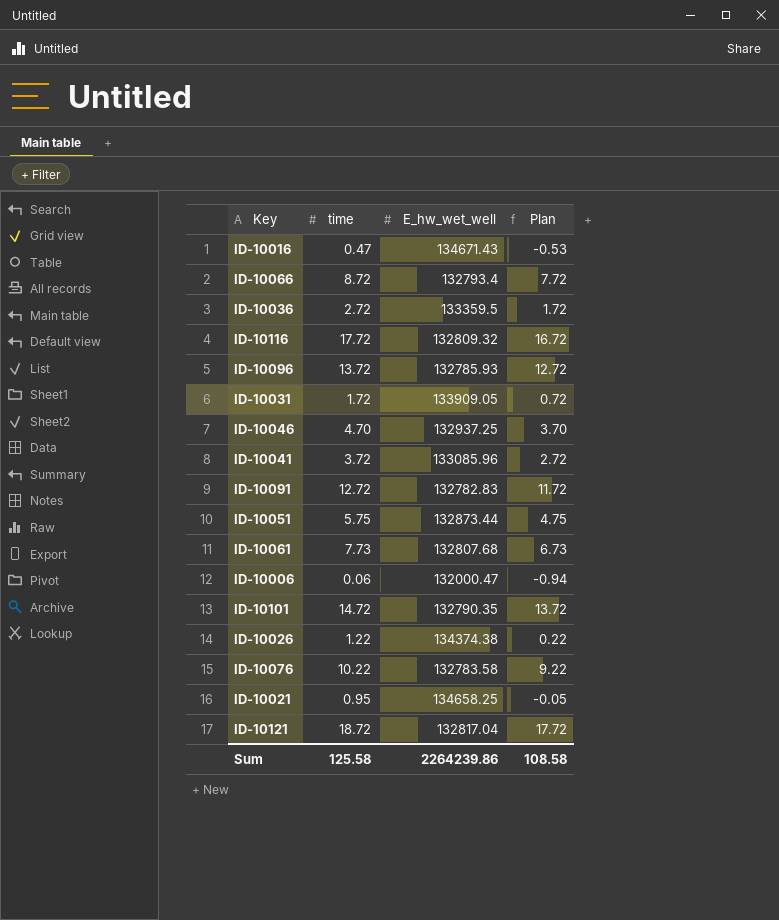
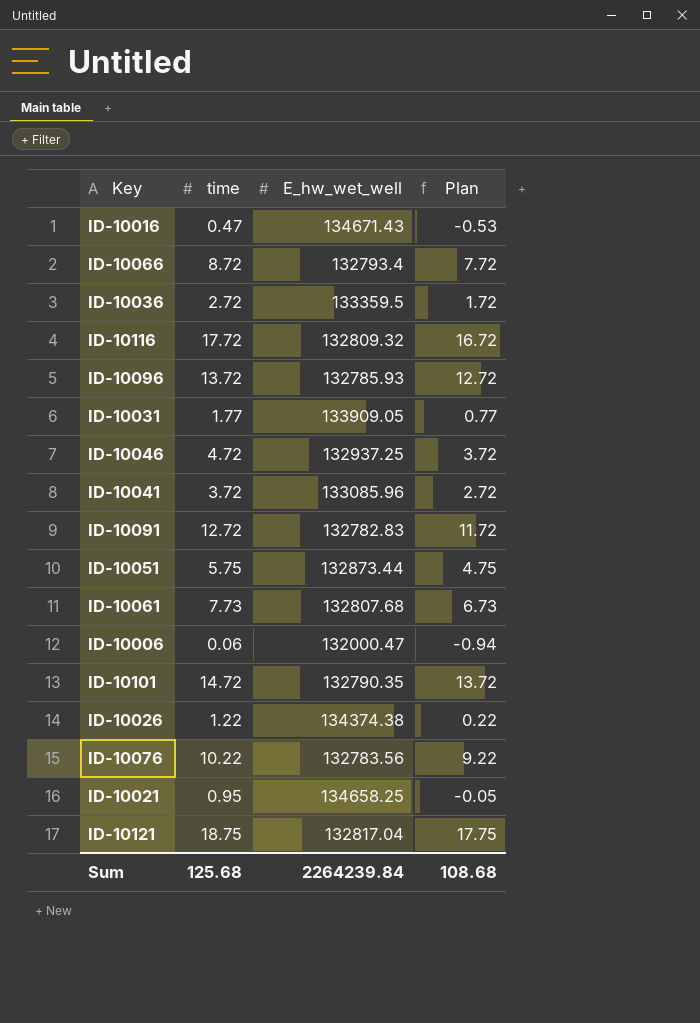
ID-10031 | time: 1.72 -> 1.77
ID-10031 | Plan: 0.72 -> 0.77
ID-10046 | time: 4.70 -> 4.72
ID-10046 | Plan: 3.70 -> 3.72
ID-10076 | E_hw_wet_well: 132783.58 -> 132783.56
ID-10121 | time: 18.72 -> 18.75
ID-10121 | Plan: 17.72 -> 17.75
Sum | time: 125.58 -> 125.68
Sum | E_hw_wet_well: 2264239.86 -> 2264239.84
Sum | Plan: 108.58 -> 108.68

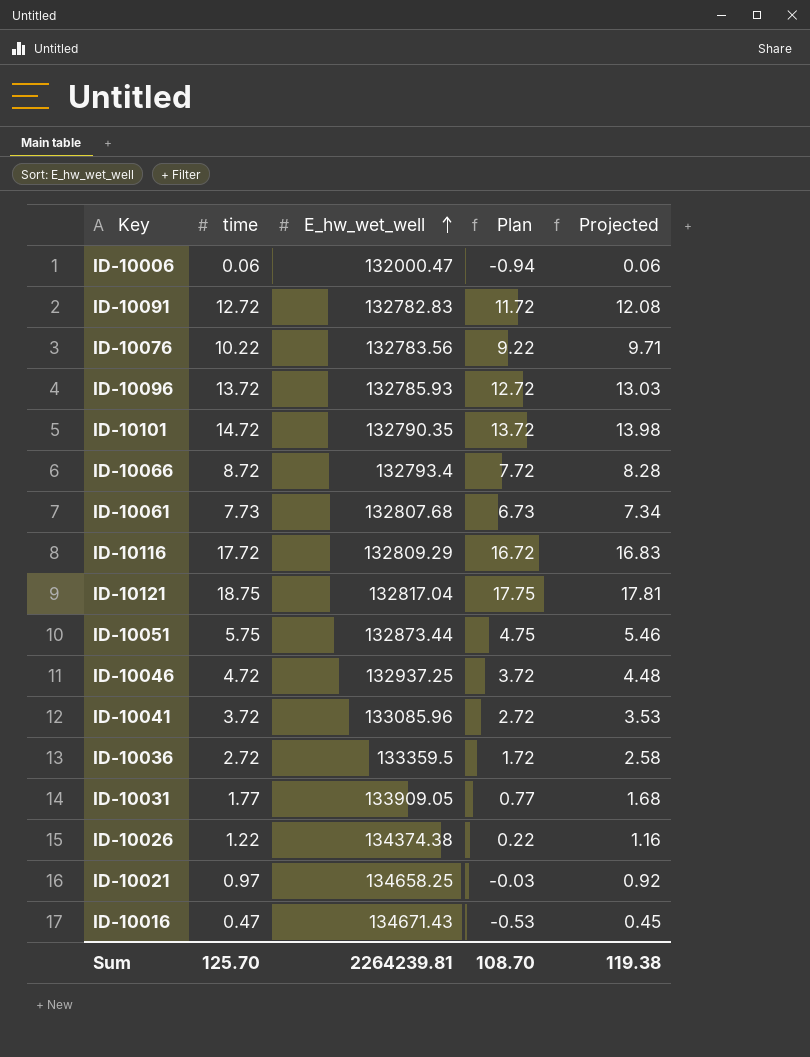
row order: none -> E_hw_wet_well ascending
column Projected | formula: none -> [time] * 0.95
ID-10116 | E_hw_wet_well: 132809.32 -> 132809.29
ID-10021 | time: 0.95 -> 0.97
ID-10021 | Plan: -0.05 -> -0.03
Sum | time: 125.68 -> 125.70
Sum | E_hw_wet_well: 2264239.84 -> 2264239.81
Sum | Plan: 108.68 -> 108.70

